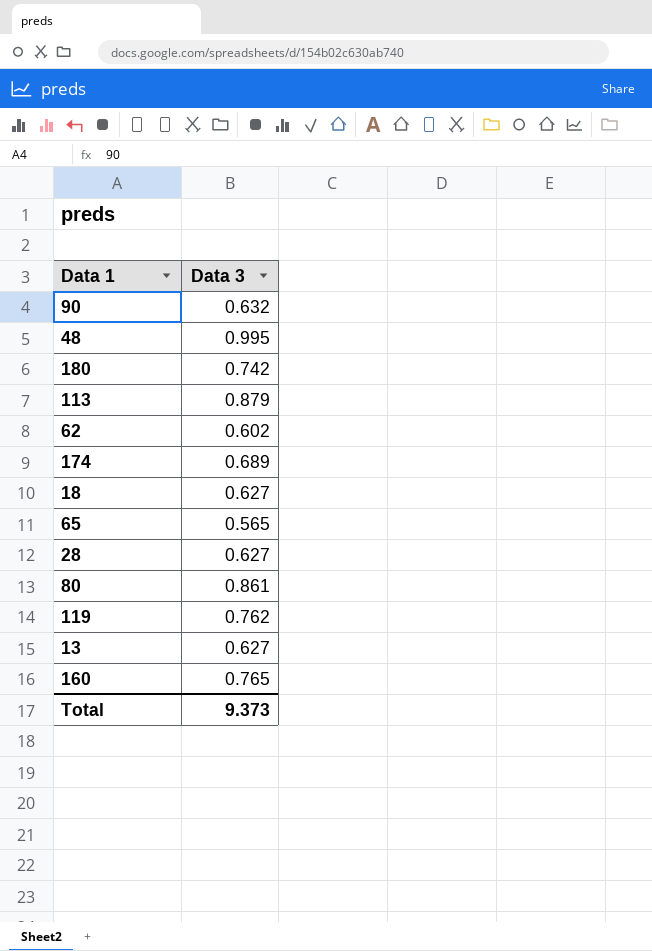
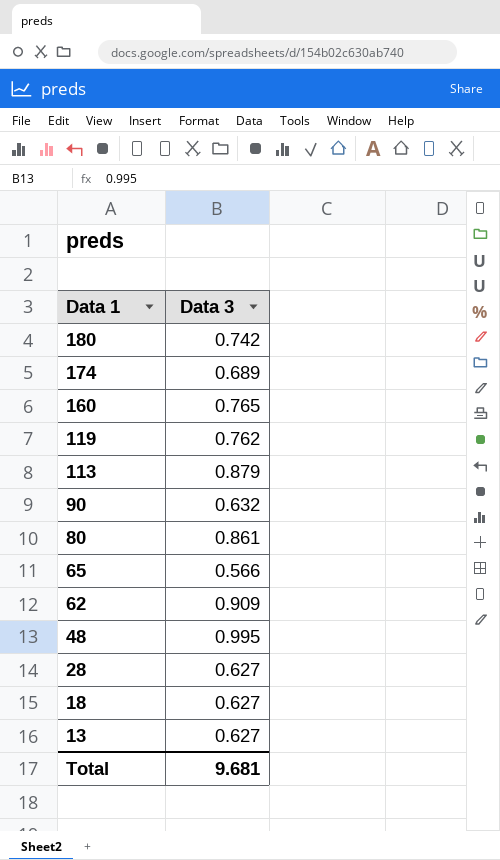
row order: none -> Data 1 descending
65 | Data 3: 0.565 -> 0.566
62 | Data 3: 0.602 -> 0.909
Total | Data 3: 9.373 -> 9.681

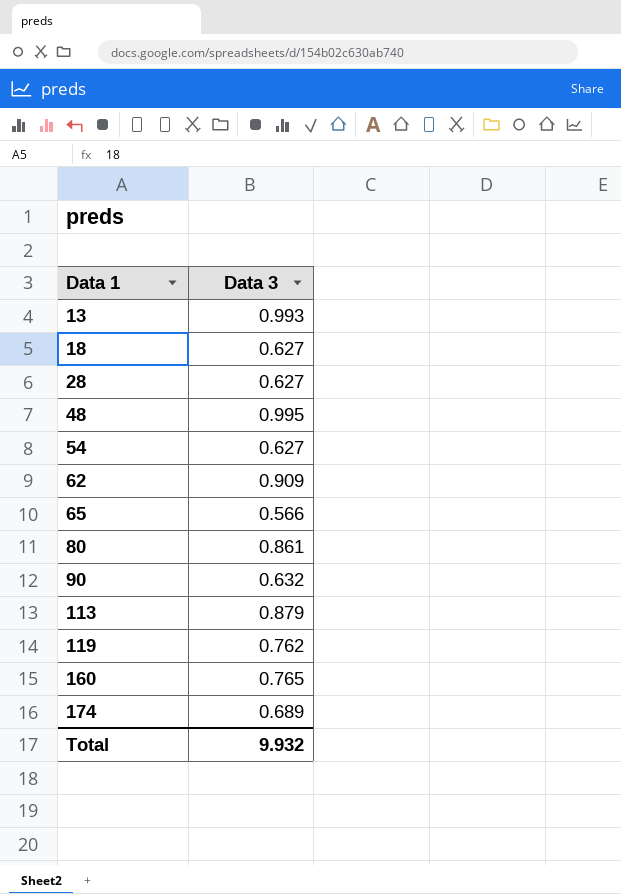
row order: Data 1 descending -> Data 1 ascending
row 180: 0.742 -> none
13 | Data 3: 0.627 -> 0.993
row 54: none -> 0.627
Total | Data 3: 9.681 -> 9.932

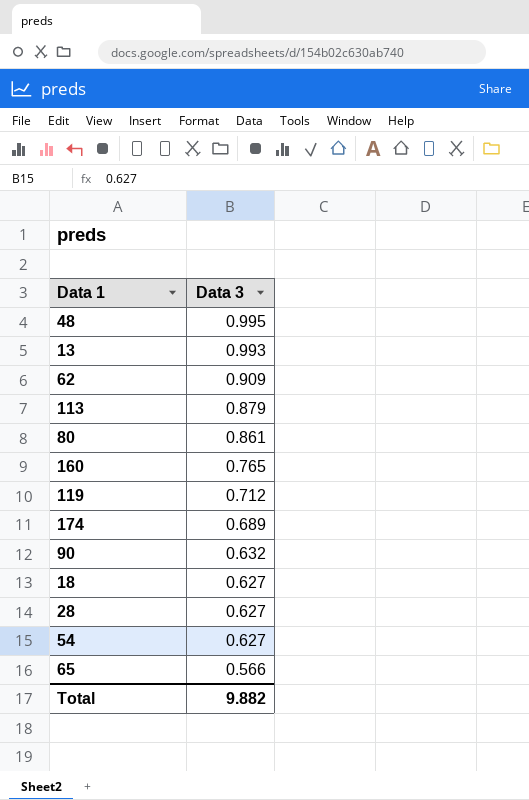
row order: Data 1 ascending -> Data 3 descending
119 | Data 3: 0.762 -> 0.712
Total | Data 3: 9.932 -> 9.882

